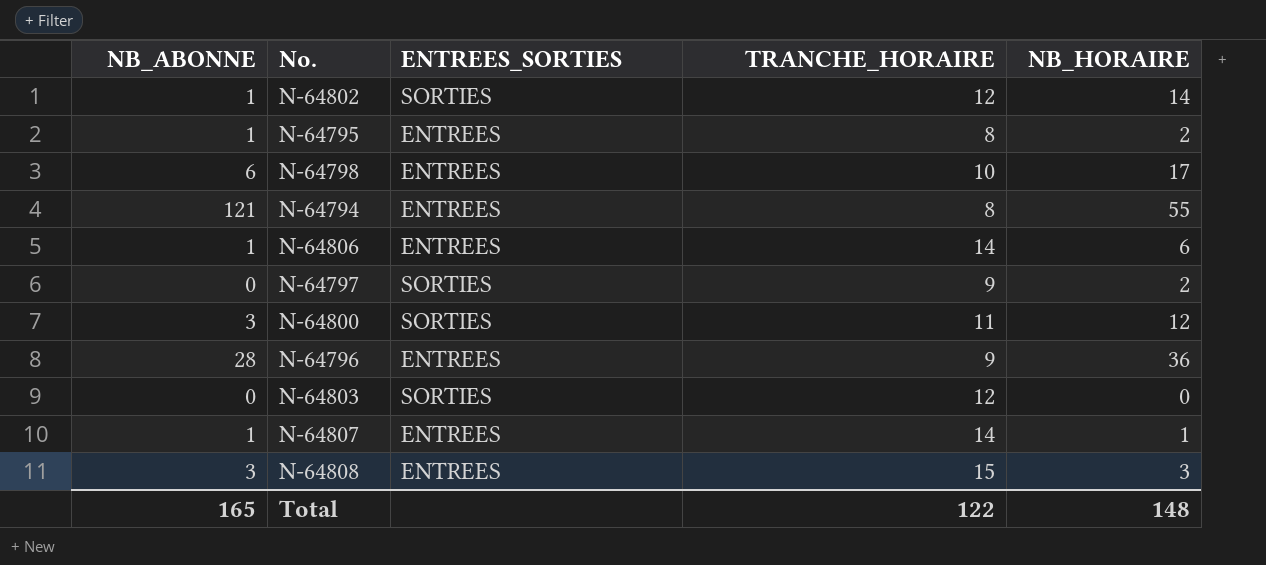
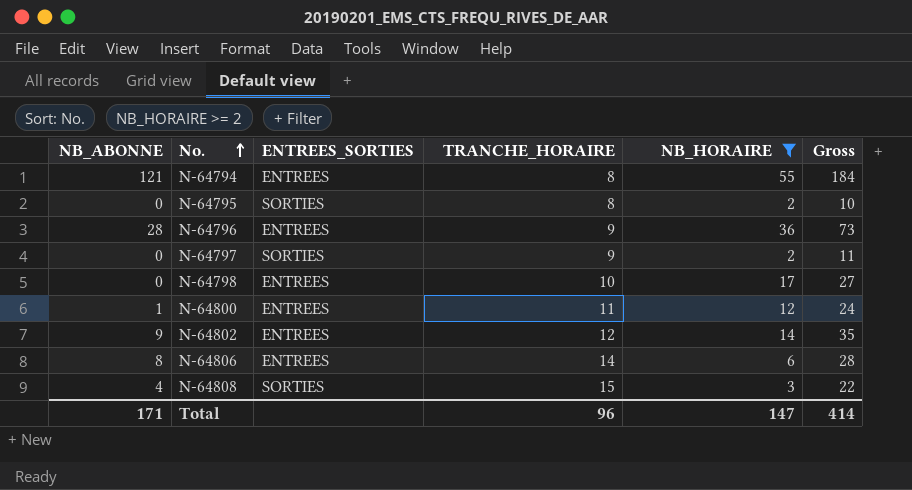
filter: none -> NB_HORAIRE >= 2
row order: none -> No. ascending
column Gross | formula: none -> [NB_ABONNE] + [TRANCHE_HORAIRE] + [NB_HORAIRE]
N-64795 | NB_ABONNE: 1 -> 0
N-64795 | ENTREES_SORTIES: ENTREES -> SORTIES
N-64798 | NB_ABONNE: 6 -> 0
N-64800 | NB_ABONNE: 3 -> 1
N-64800 | ENTREES_SORTIES: SORTIES -> ENTREES
N-64802 | NB_ABONNE: 1 -> 9
N-64802 | ENTREES_SORTIES: SORTIES -> ENTREES
N-64806 | NB_ABONNE: 1 -> 8
N-64808 | NB_ABONNE: 3 -> 4
N-64808 | ENTREES_SORTIES: ENTREES -> SORTIES
Total | NB_ABONNE: 165 -> 171
Total | TRANCHE_HORAIRE: 122 -> 96
Total | NB_HORAIRE: 148 -> 147

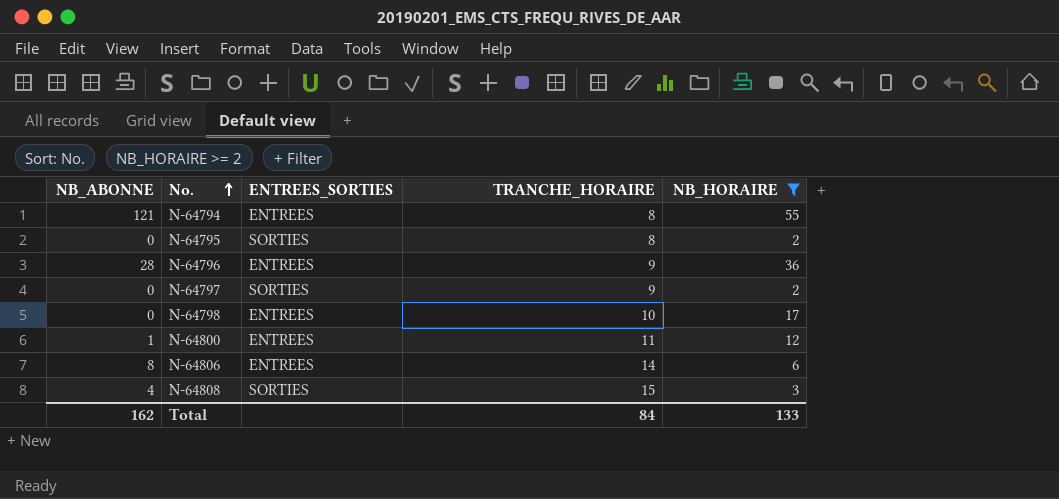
column Gross | formula: [NB_ABONNE] + [TRANCHE_HORAIRE] + [NB_HORAIRE] -> none
row N-64802: 9 | ENTREES | 12 | 14 | 35 -> none
Total | NB_ABONNE: 171 -> 162
Total | TRANCHE_HORAIRE: 96 -> 84
Total | NB_HORAIRE: 147 -> 133

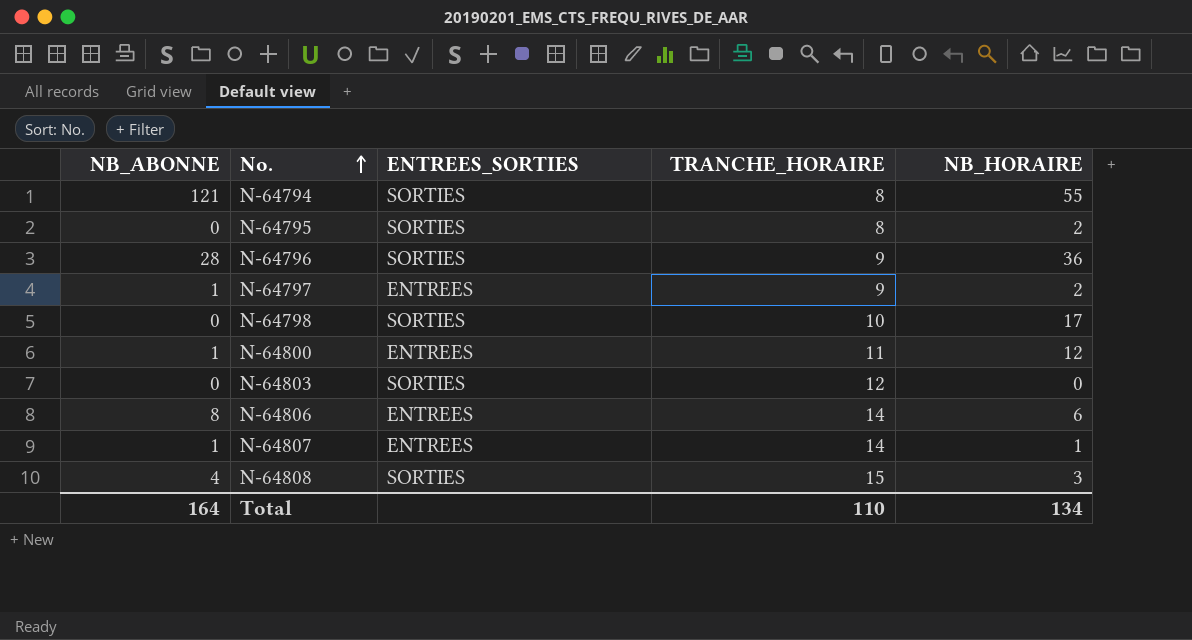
filter: NB_HORAIRE >= 2 -> none
N-64794 | ENTREES_SORTIES: ENTREES -> SORTIES
N-64796 | ENTREES_SORTIES: ENTREES -> SORTIES
N-64797 | NB_ABONNE: 0 -> 1
N-64797 | ENTREES_SORTIES: SORTIES -> ENTREES
N-64798 | ENTREES_SORTIES: ENTREES -> SORTIES
Total | NB_ABONNE: 162 -> 164
Total | TRANCHE_HORAIRE: 84 -> 110
Total | NB_HORAIRE: 133 -> 134

